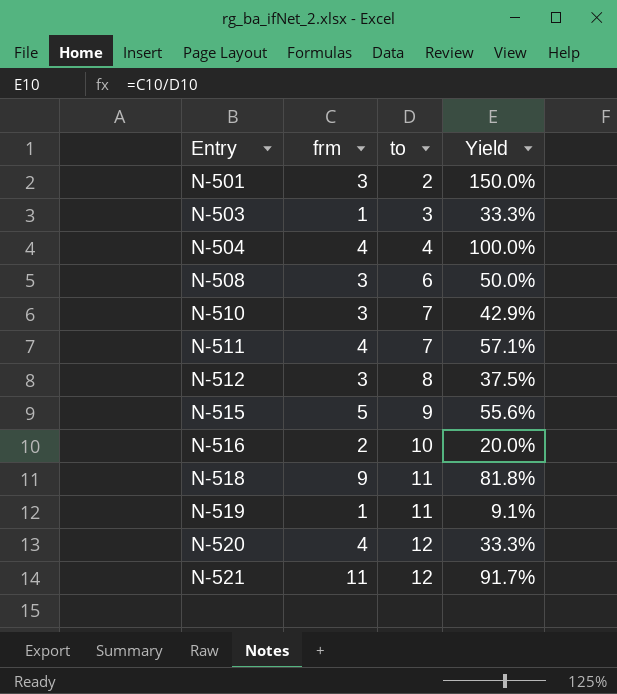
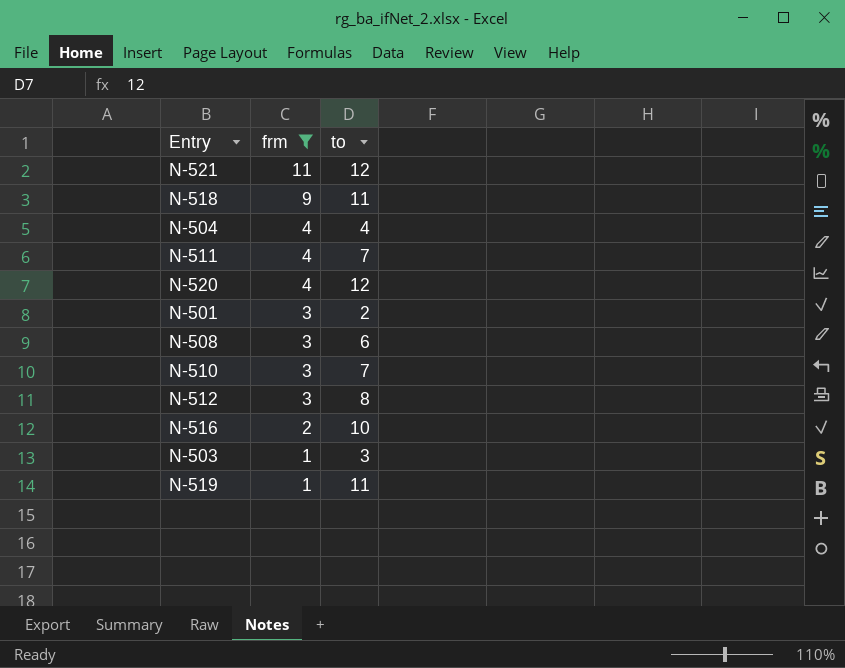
filter: none -> frm != 5
row order: Entry ascending -> frm descending
column Yield | formula: [frm] / [to] -> none

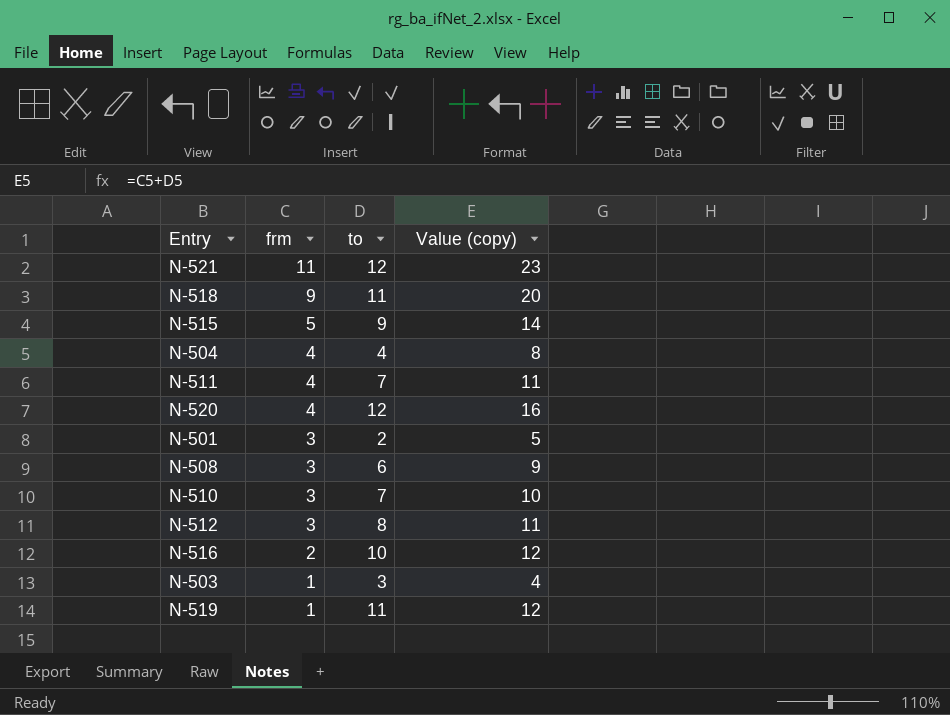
filter: frm != 5 -> none
column Value (copy) | formula: none -> [frm] + [to]

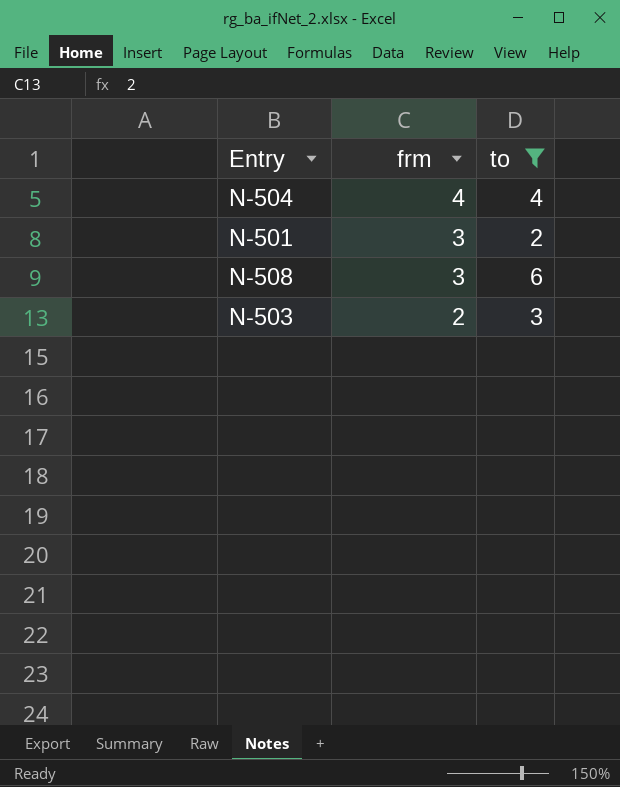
filter: none -> to <= 6
column Value (copy) | formula: [frm] + [to] -> none
N-503 | frm: 1 -> 2

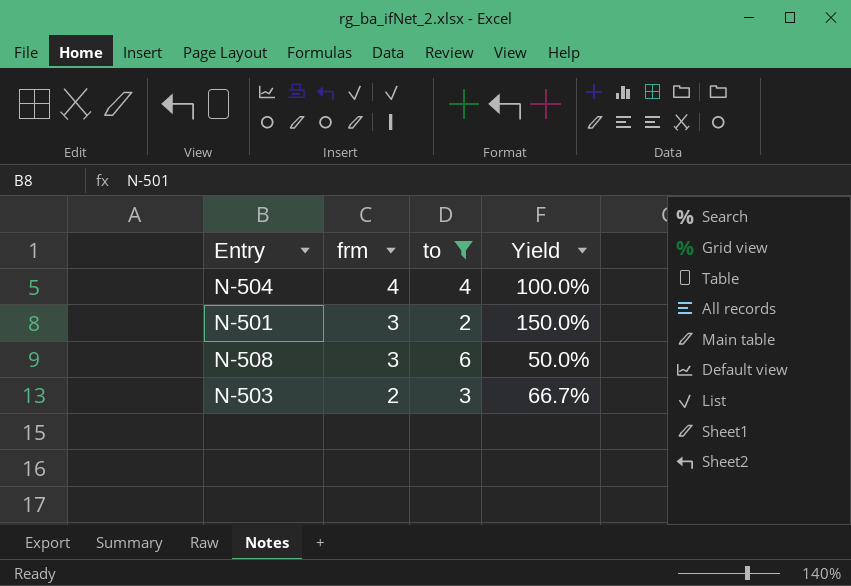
column Yield | formula: none -> [frm] / [to]

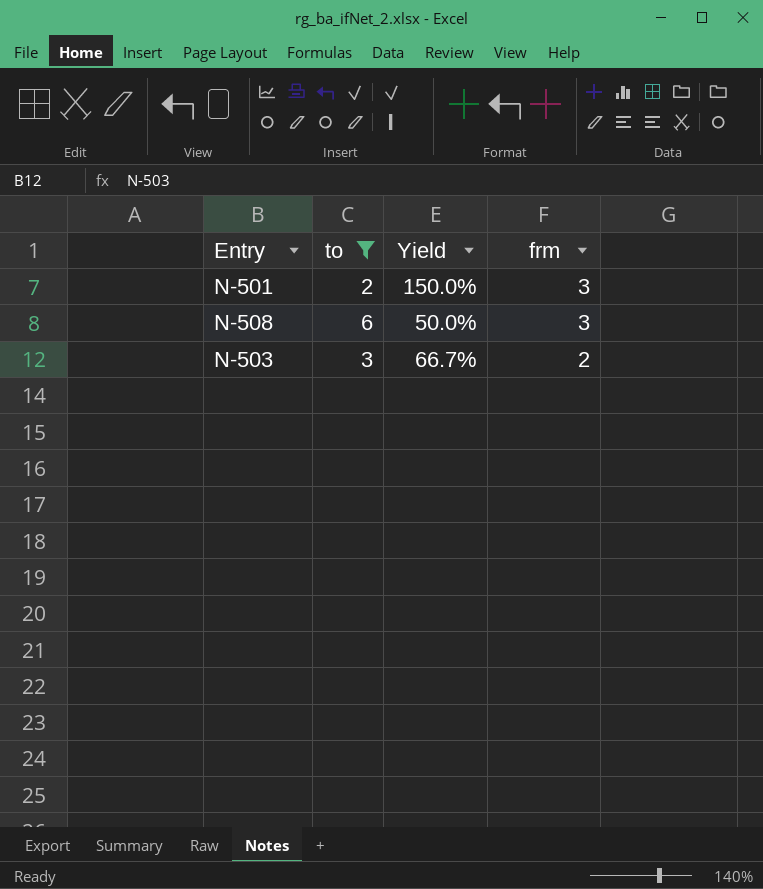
column frm | position: 2 -> 4
row N-504: 4 | 4 | 100.0% -> none

